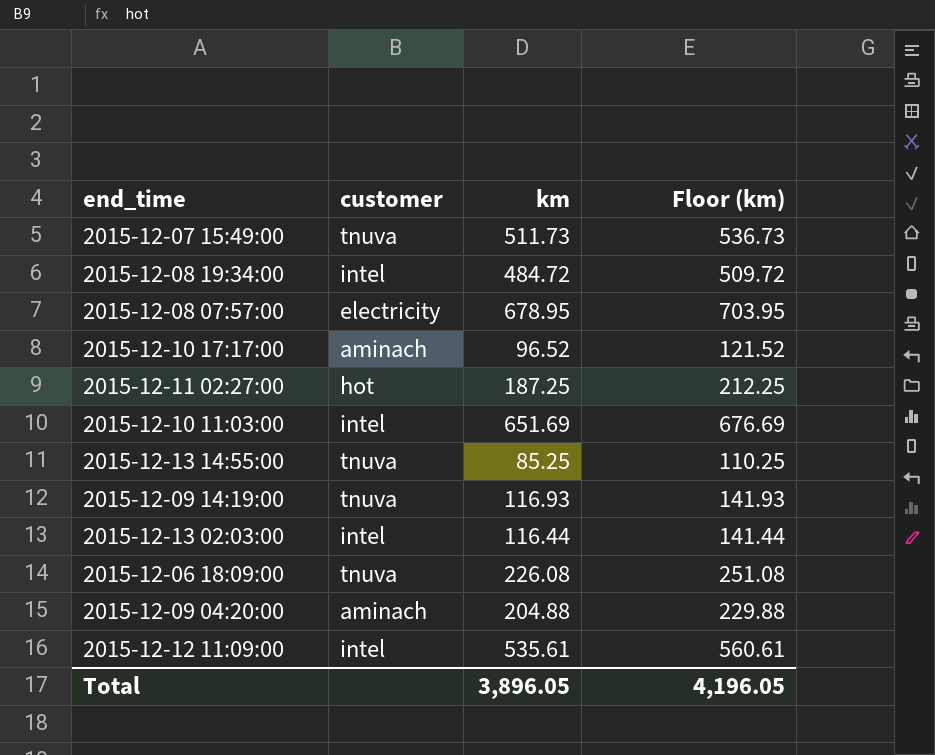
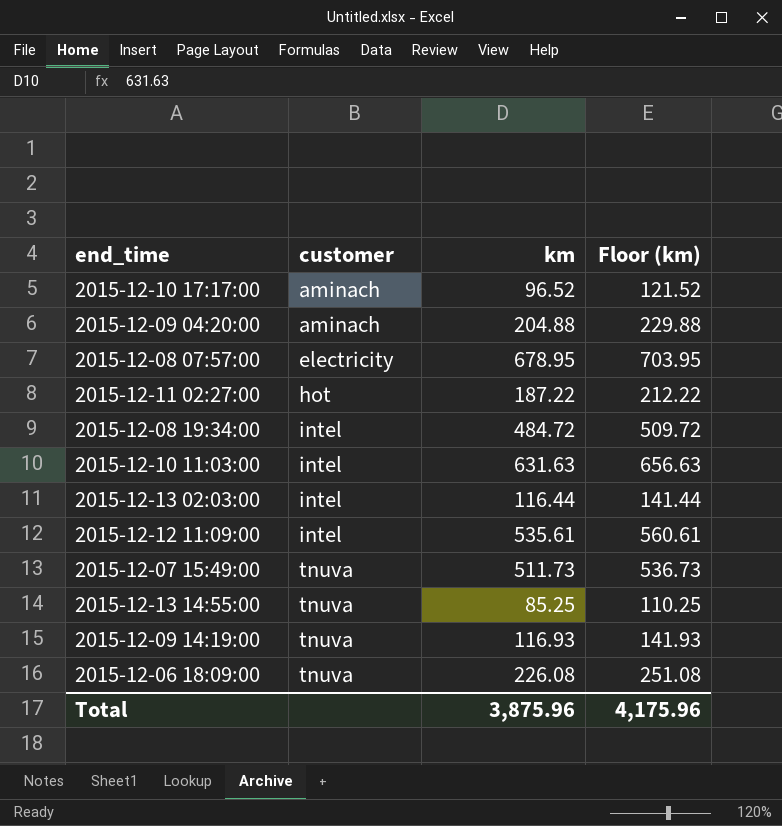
row order: none -> customer ascending
2015-12-11 02:27:00 | km: 187.25 -> 187.22
2015-12-11 02:27:00 | Floor (km): 212.25 -> 212.22
2015-12-10 11:03:00 | km: 651.69 -> 631.63
2015-12-10 11:03:00 | Floor (km): 676.69 -> 656.63
Total | km: 3,896.05 -> 3,875.96
Total | Floor (km): 4,196.05 -> 4,175.96

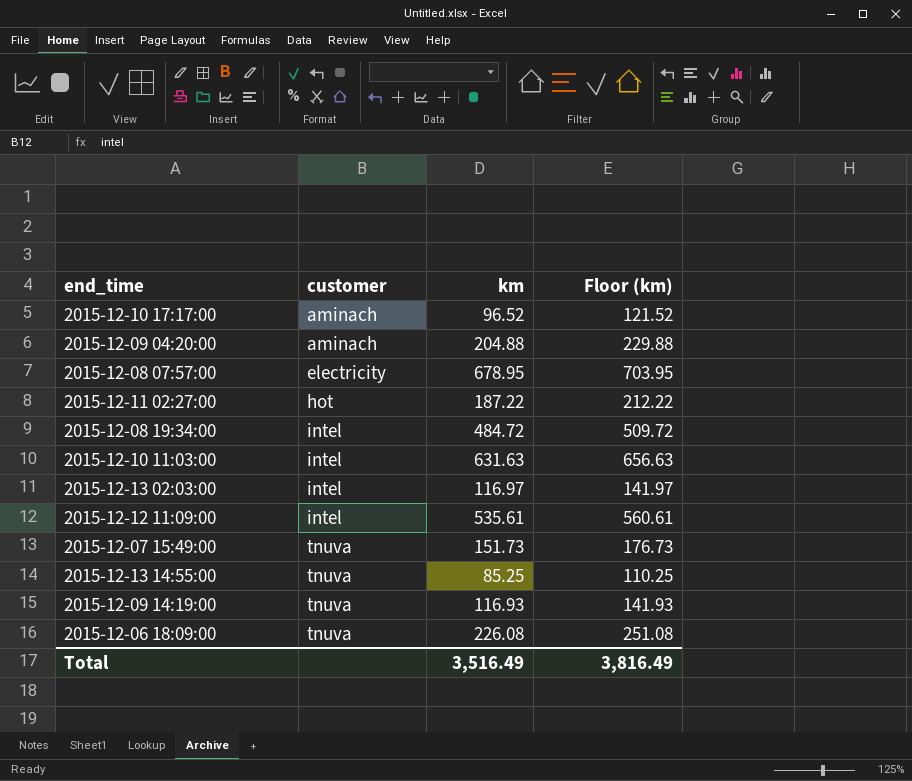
2015-12-13 02:03:00 | km: 116.44 -> 116.97
2015-12-13 02:03:00 | Floor (km): 141.44 -> 141.97
2015-12-07 15:49:00 | km: 511.73 -> 151.73
2015-12-07 15:49:00 | Floor (km): 536.73 -> 176.73
Total | km: 3,875.96 -> 3,516.49
Total | Floor (km): 4,175.96 -> 3,816.49

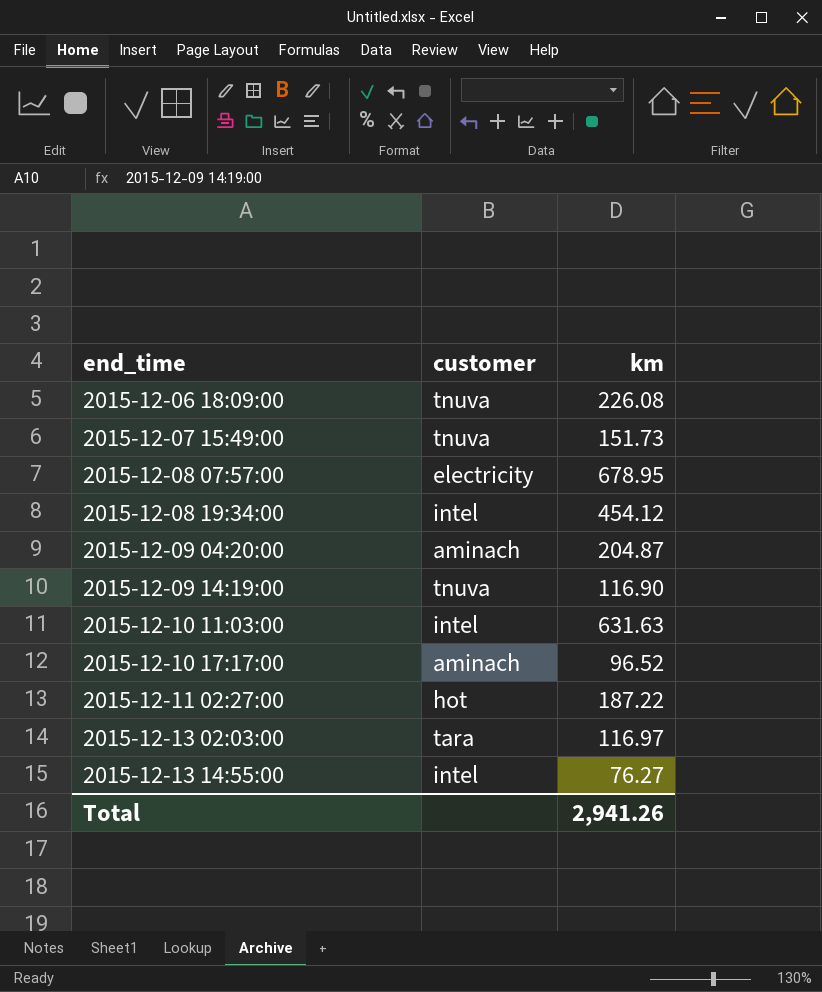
row order: customer ascending -> end_time ascending
column Floor (km) | formula: [km] + 25 -> none
row 2015-12-12 11:09:00: intel | 535.61 | 560.61 -> none
2015-12-08 19:34:00 | km: 484.72 -> 454.12
2015-12-09 04:20:00 | km: 204.88 -> 204.87
2015-12-09 14:19:00 | km: 116.93 -> 116.90
2015-12-13 02:03:00 | customer: intel -> tara
2015-12-13 14:55:00 | customer: tnuva -> intel
2015-12-13 14:55:00 | km: 85.25 -> 76.27
Total | km: 3,516.49 -> 2,941.26

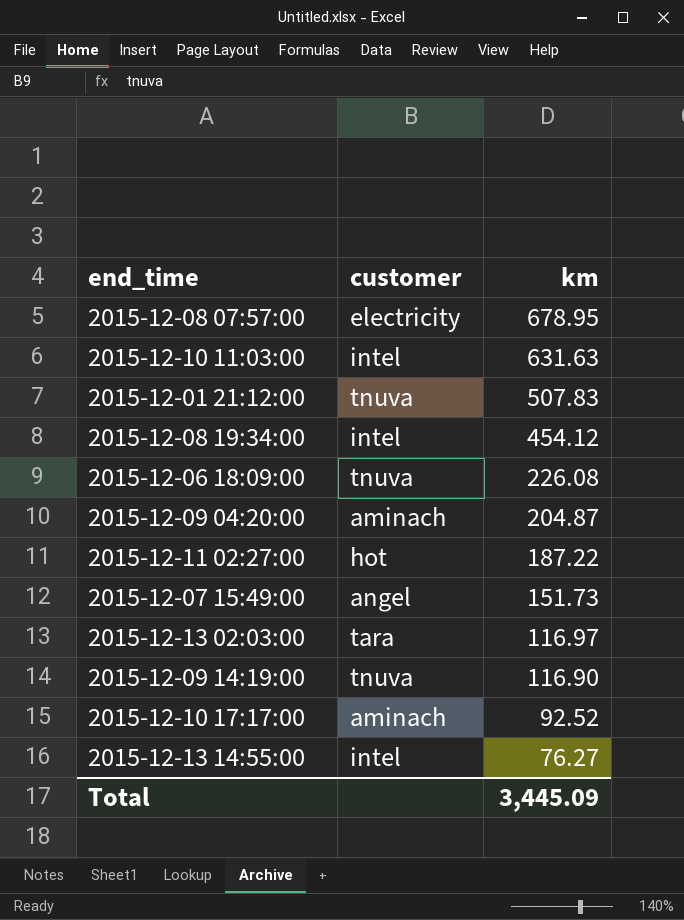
row order: end_time ascending -> km descending
row 2015-12-01 21:12:00: none -> tnuva | 507.83
2015-12-07 15:49:00 | customer: tnuva -> angel
2015-12-10 17:17:00 | km: 96.52 -> 92.52
Total | km: 2,941.26 -> 3,445.09

